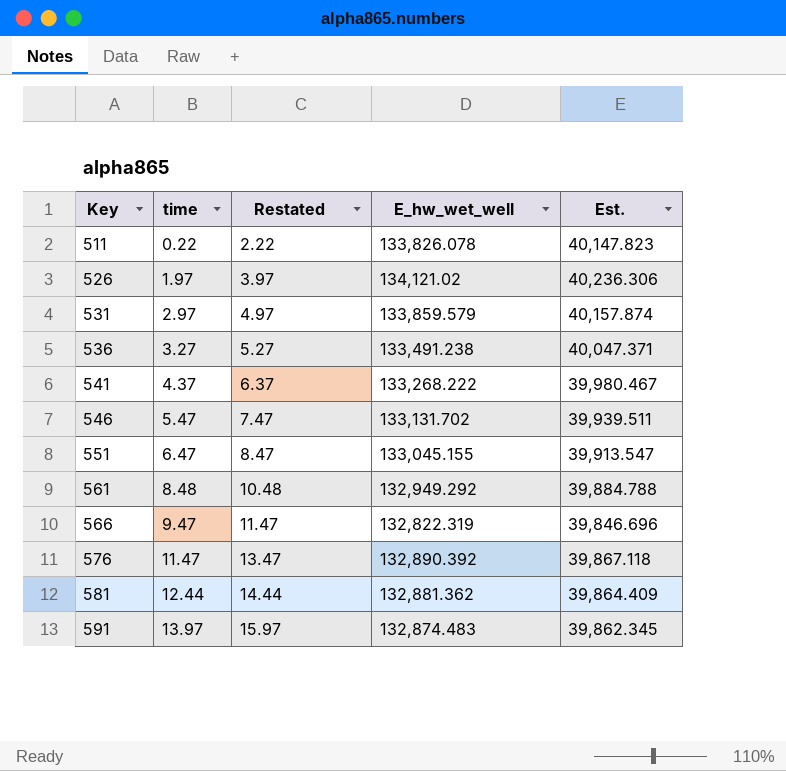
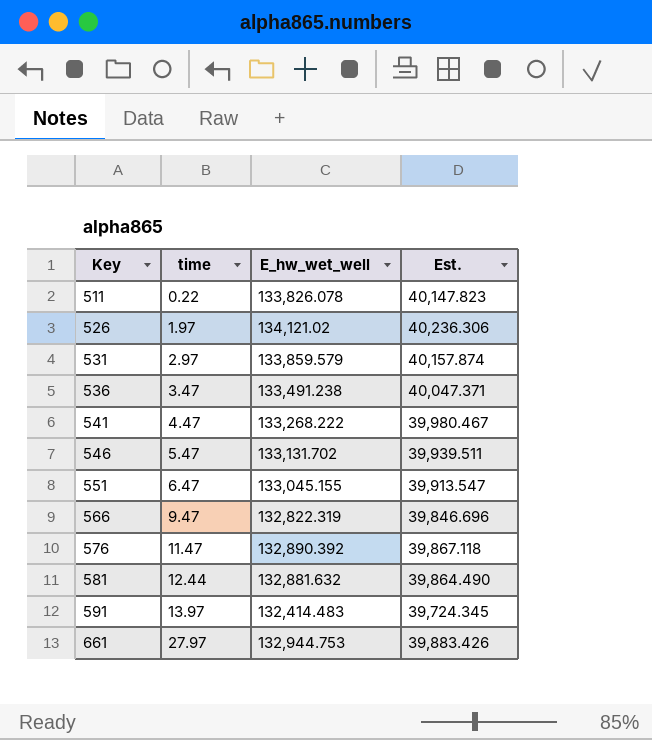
column Restated | formula: [time] + 2 -> none
row 561: 8.48 | 10.48 | 132,949.292 | 39,884.788 -> none
536 | time: 3.27 -> 3.47
541 | time: 4.37 -> 4.47
581 | E_hw_wet_well: 132,881.362 -> 132,881.632
581 | Est.: 39,864.409 -> 39,864.490
591 | E_hw_wet_well: 132,874.483 -> 132,414.483
591 | Est.: 39,862.345 -> 39,724.345
row 661: none -> 27.97 | 132,944.753 | 39,883.426

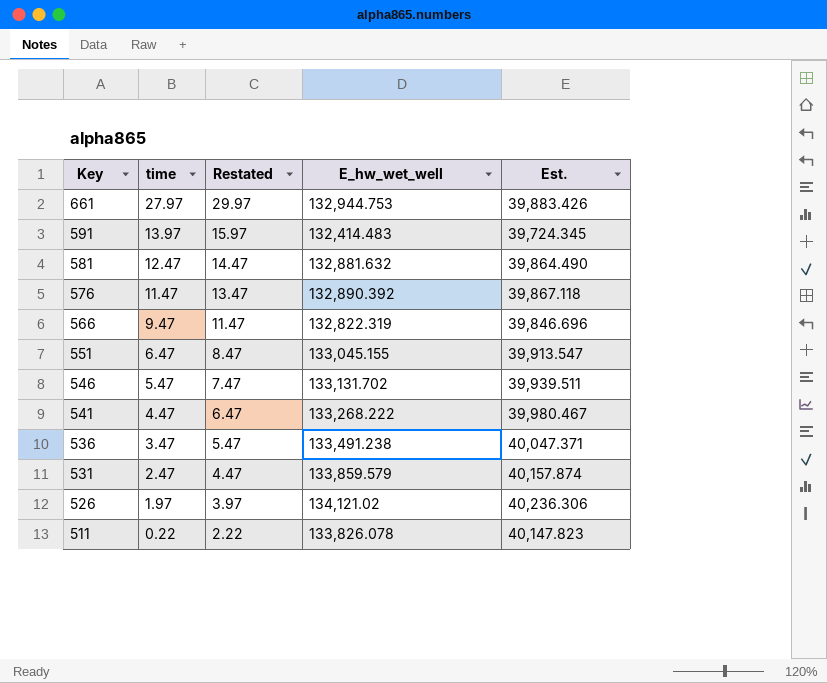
row order: Key ascending -> Key descending
column Restated | formula: none -> [time] + 2
581 | time: 12.44 -> 12.47
531 | time: 2.97 -> 2.47

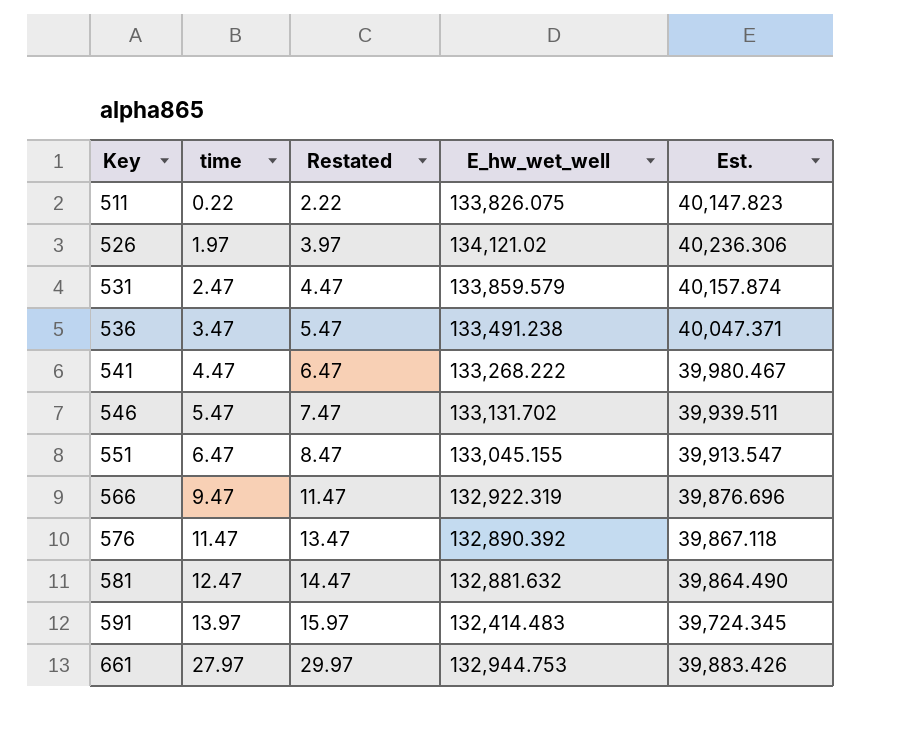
row order: Key descending -> Key ascending
511 | E_hw_wet_well: 133,826.078 -> 133,826.075
566 | E_hw_wet_well: 132,822.319 -> 132,922.319
566 | Est.: 39,846.696 -> 39,876.696

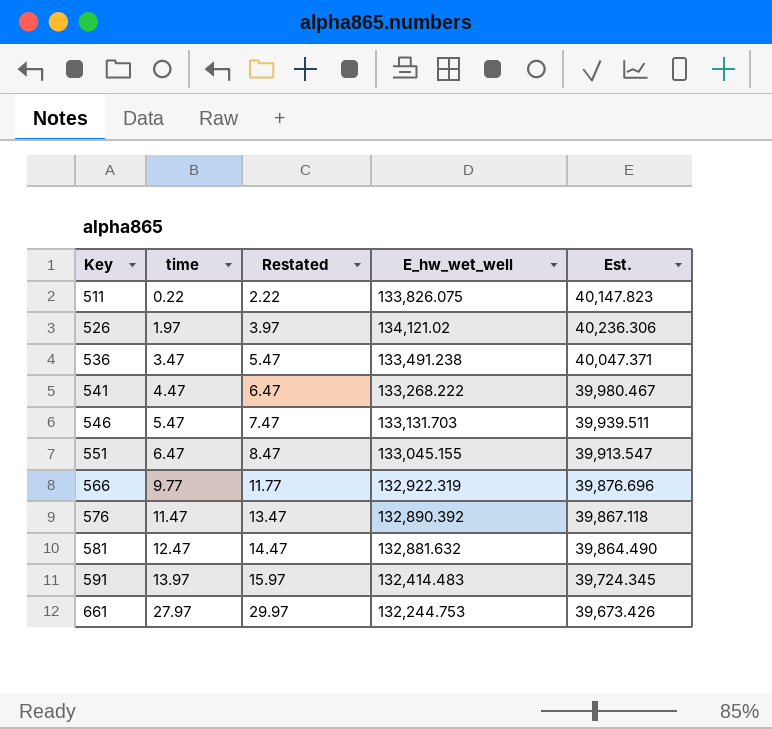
row 531: 2.47 | 4.47 | 133,859.579 | 40,157.874 -> none
546 | E_hw_wet_well: 133,131.702 -> 133,131.703
566 | time: 9.47 -> 9.77
566 | Restated: 11.47 -> 11.77
661 | E_hw_wet_well: 132,944.753 -> 132,244.753
661 | Est.: 39,883.426 -> 39,673.426

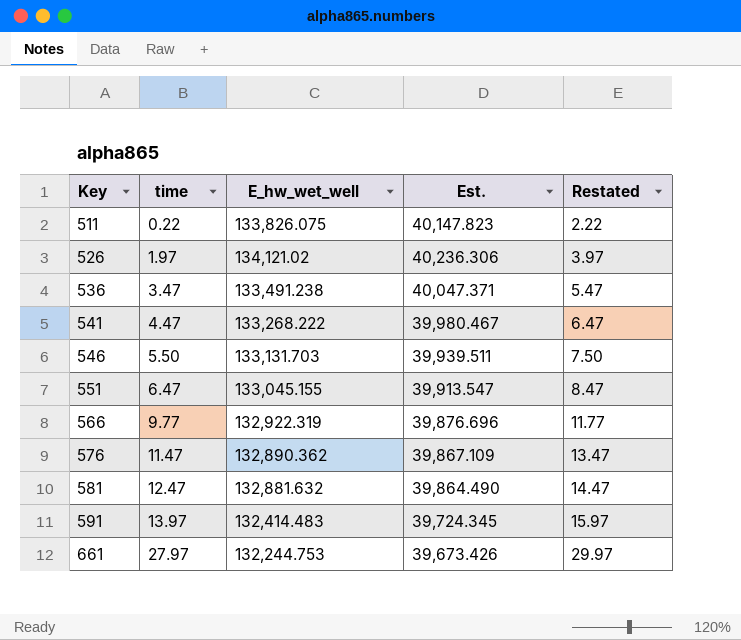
column Restated | position: 3 -> 5
546 | time: 5.47 -> 5.50
546 | Restated: 7.47 -> 7.50
576 | E_hw_wet_well: 132,890.392 -> 132,890.362
576 | Est.: 39,867.118 -> 39,867.109

